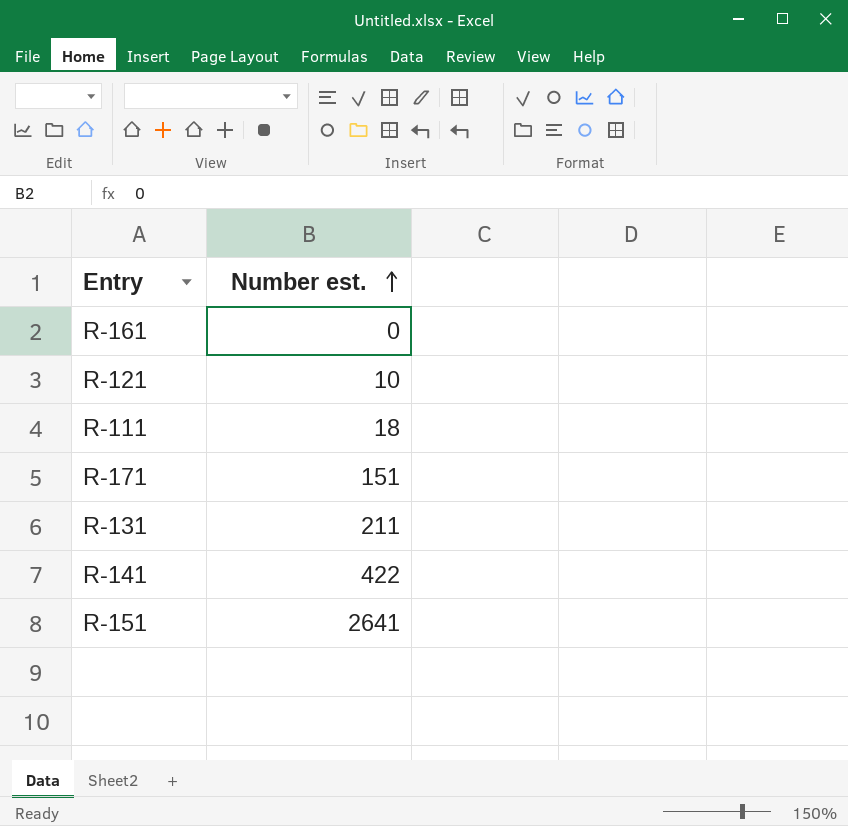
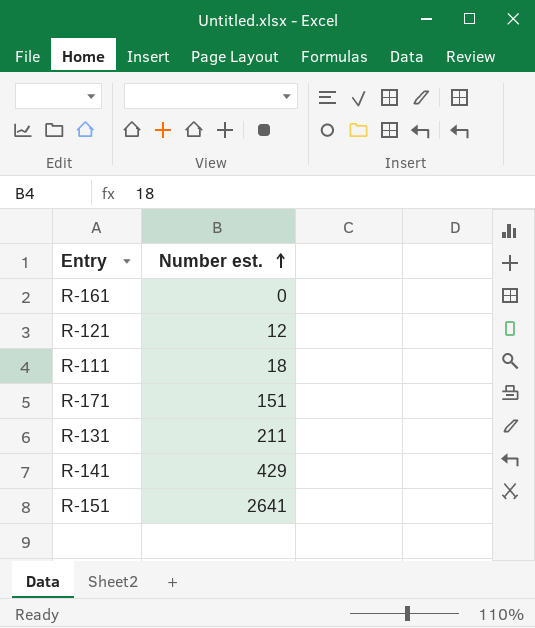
R-121 | Number est.: 10 -> 12
R-141 | Number est.: 422 -> 429

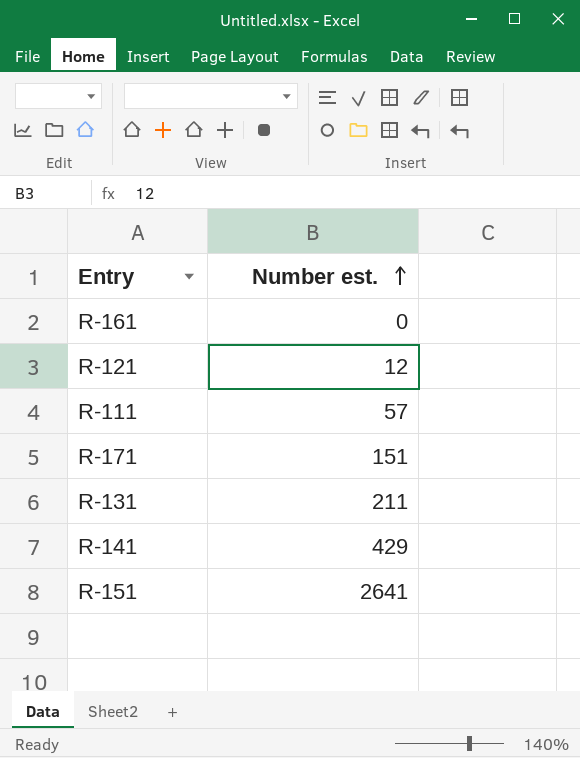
R-111 | Number est.: 18 -> 57

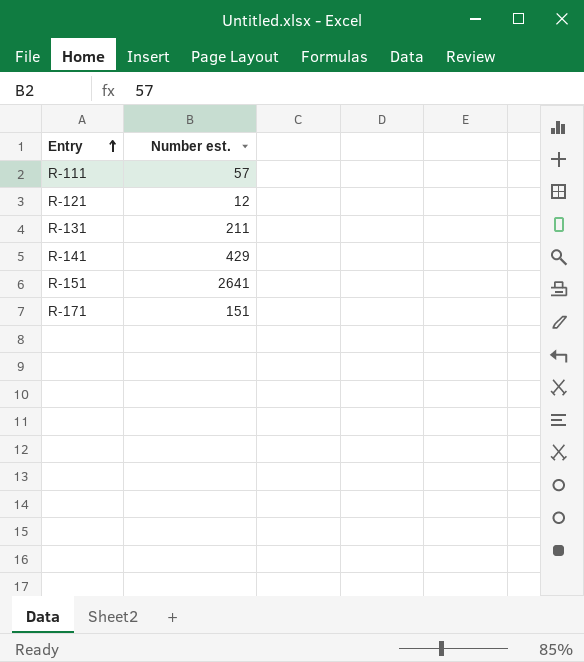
row order: Number est. ascending -> Entry ascending
row R-161: 0 -> none

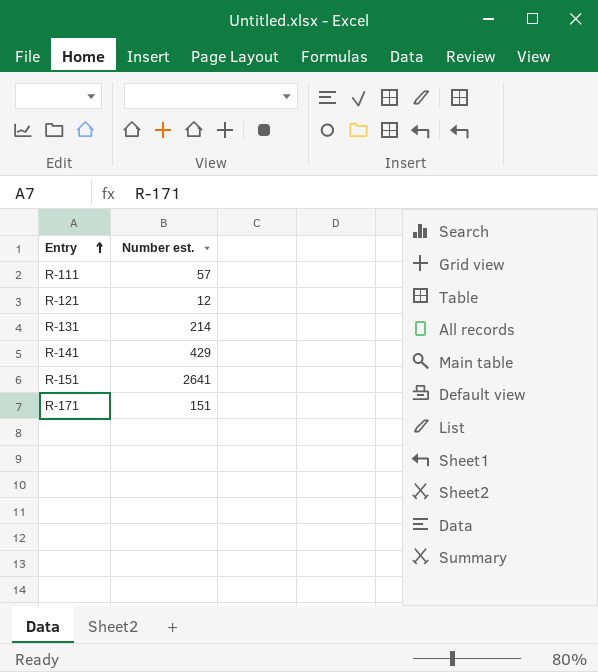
R-131 | Number est.: 211 -> 214

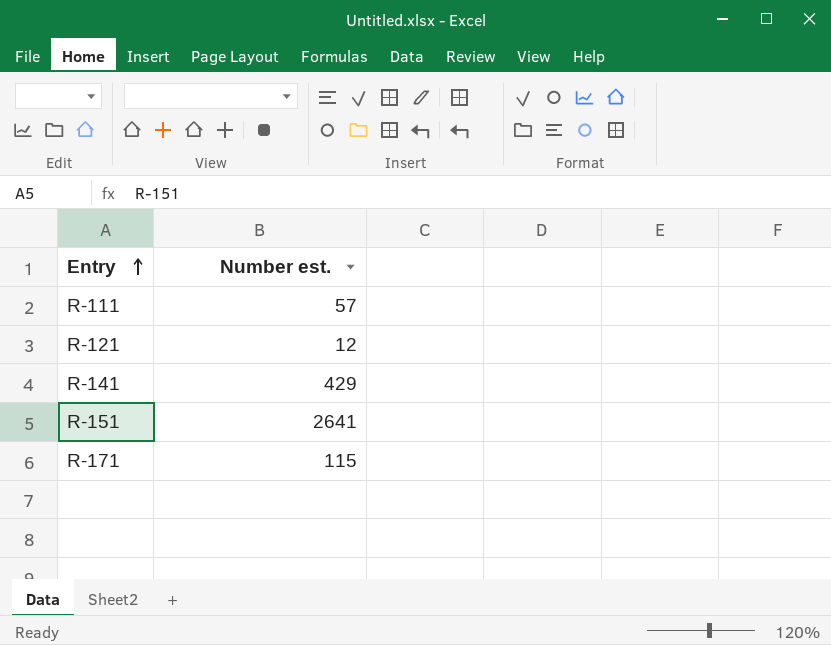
row R-131: 214 -> none
R-171 | Number est.: 151 -> 115

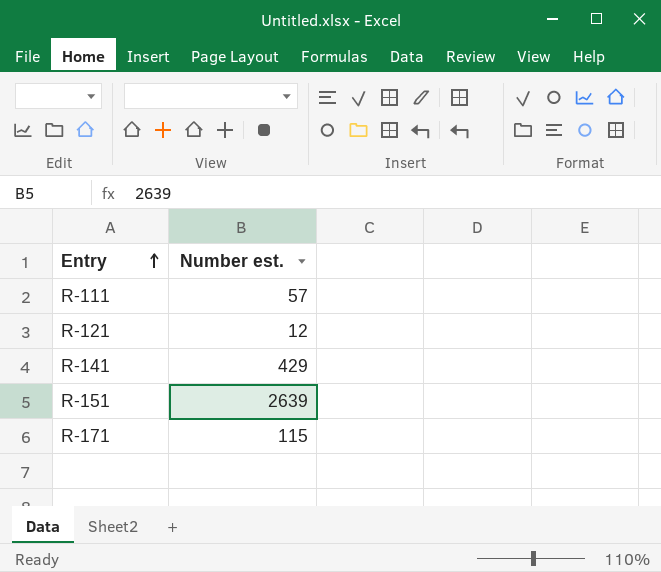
R-151 | Number est.: 2641 -> 2639

